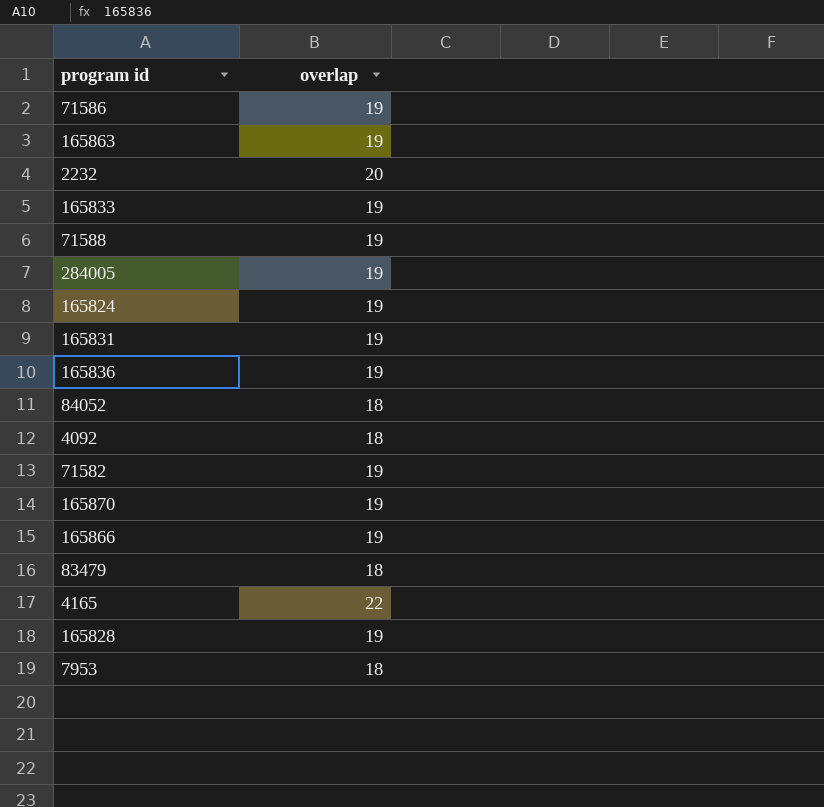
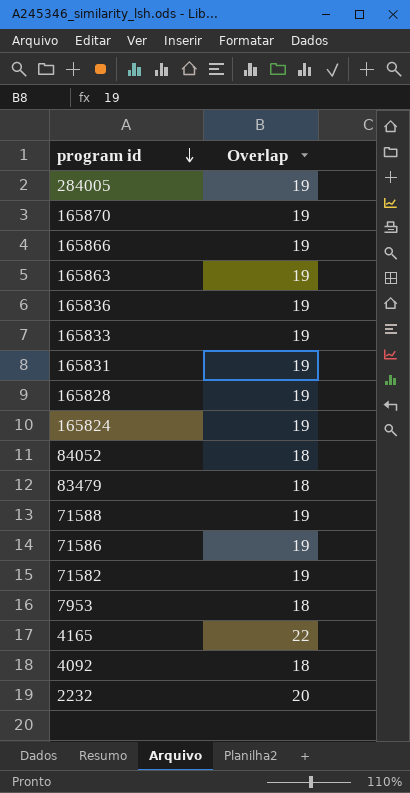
row order: none -> program id descending
column name: overlap -> Overlap

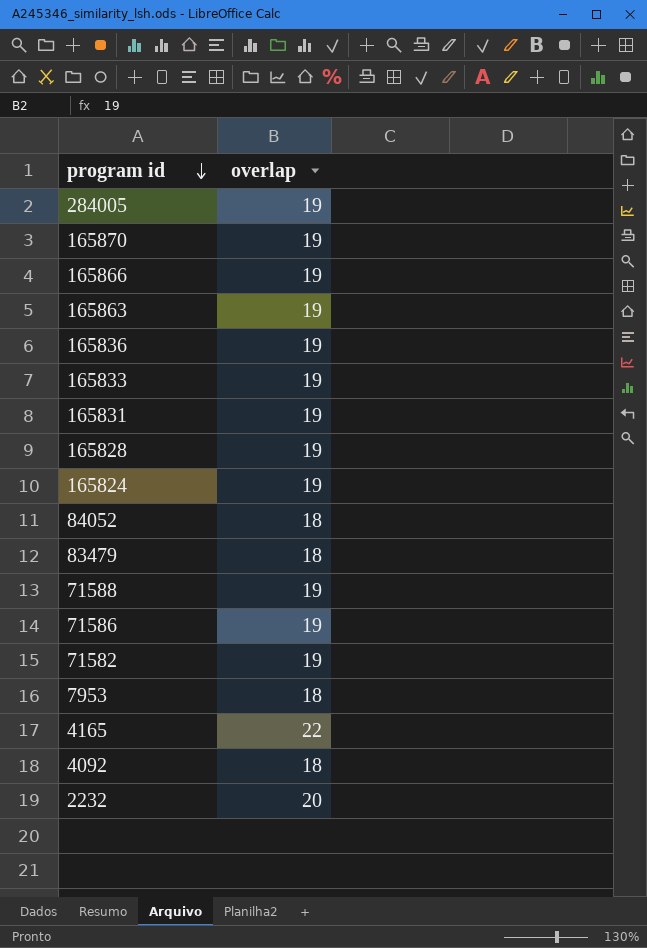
column name: Overlap -> overlap

